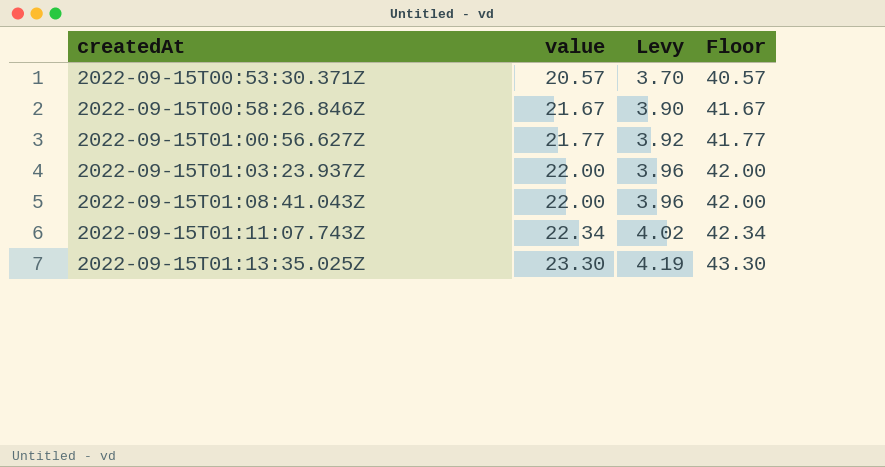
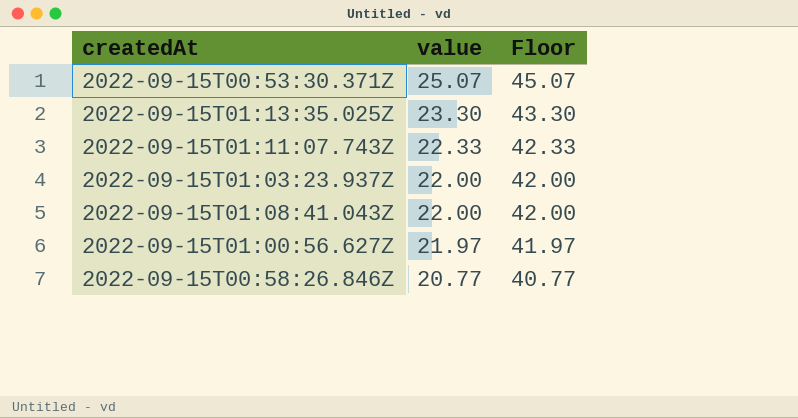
row order: createdAt ascending -> value descending
column Levy | formula: [value] * 0.18 -> none
2022-09-15T00:53:30.371Z | value: 20.57 -> 25.07
2022-09-15T00:53:30.371Z | Floor: 40.57 -> 45.07
2022-09-15T01:11:07.743Z | value: 22.34 -> 22.33
2022-09-15T01:11:07.743Z | Floor: 42.34 -> 42.33
2022-09-15T01:00:56.627Z | value: 21.77 -> 21.97
2022-09-15T01:00:56.627Z | Floor: 41.77 -> 41.97
2022-09-15T00:58:26.846Z | value: 21.67 -> 20.77
2022-09-15T00:58:26.846Z | Floor: 41.67 -> 40.77

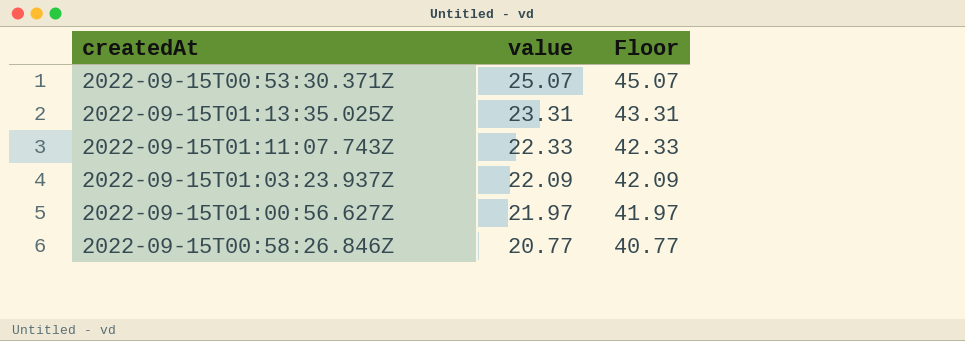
row 2022-09-15T01:08:41.043Z: 22.00 | 42.00 -> none
2022-09-15T01:13:35.025Z | value: 23.30 -> 23.31
2022-09-15T01:13:35.025Z | Floor: 43.30 -> 43.31
2022-09-15T01:03:23.937Z | value: 22.00 -> 22.09
2022-09-15T01:03:23.937Z | Floor: 42.00 -> 42.09

